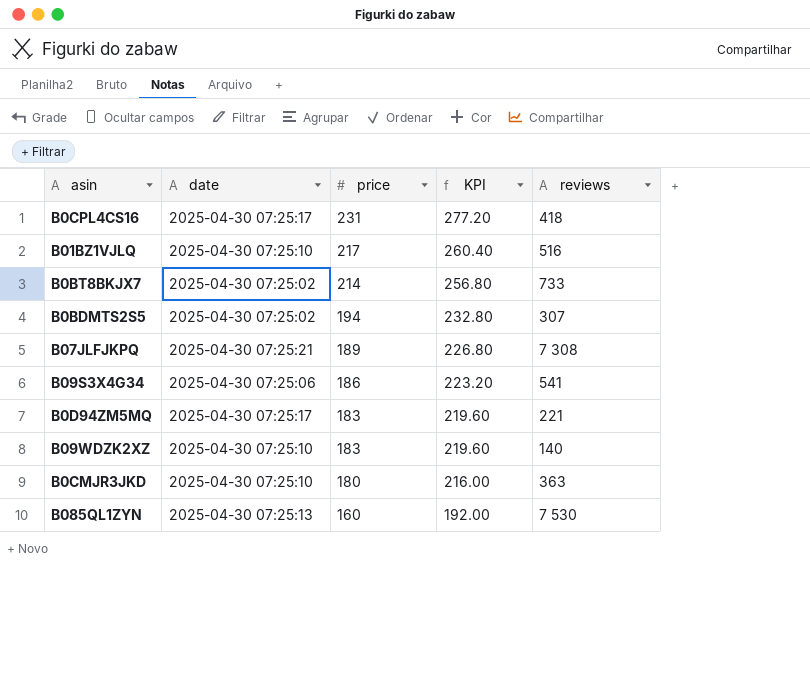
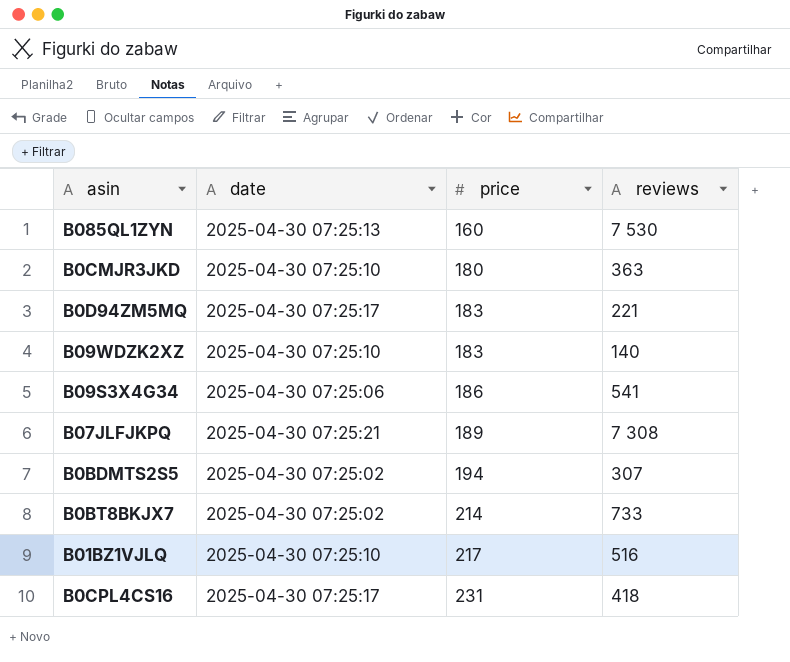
row order: price descending -> price ascending
column KPI | formula: [price] * 1.2 -> none

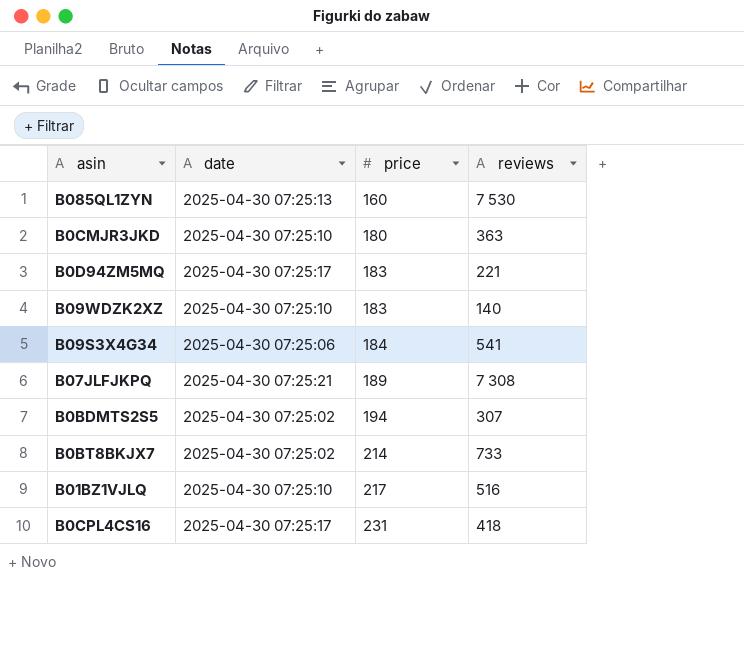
B09S3X4G34 | price: 186 -> 184

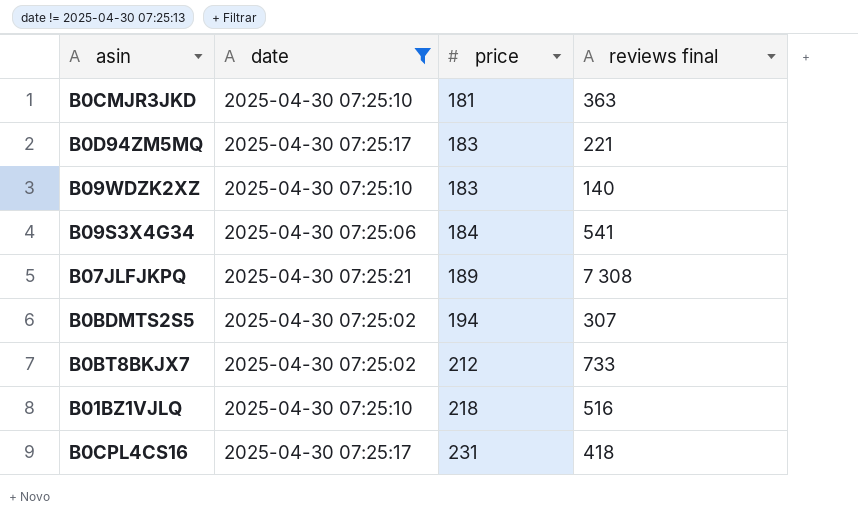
filter: none -> date != 2025-04-30 07:25:13
column name: reviews -> reviews final
B0CMJR3JKD | price: 180 -> 181
B0BT8BKJX7 | price: 214 -> 212
B01BZ1VJLQ | price: 217 -> 218

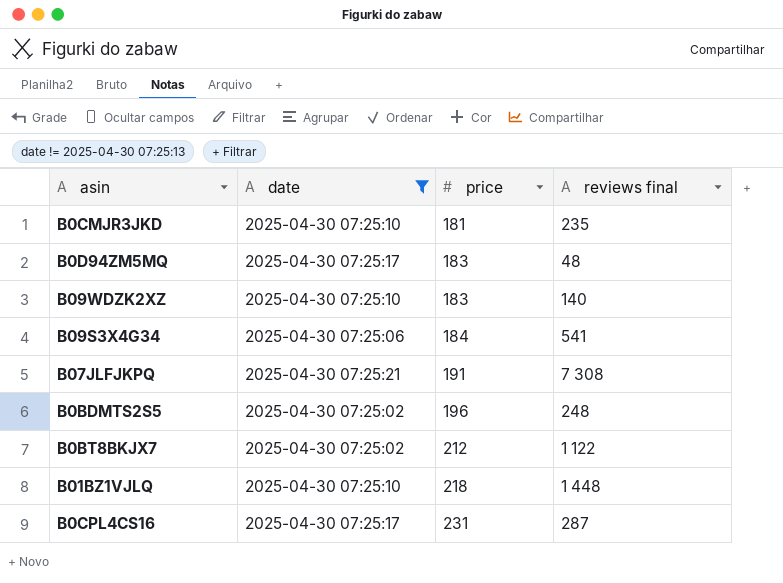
B0CMJR3JKD | reviews final: 363 -> 235
B0D94ZM5MQ | reviews final: 221 -> 48
B07JLFJKPQ | price: 189 -> 191
B0BDMTS2S5 | price: 194 -> 196
B0BDMTS2S5 | reviews final: 307 -> 248
B0BT8BKJX7 | reviews final: 733 -> 1 122
B01BZ1VJLQ | reviews final: 516 -> 1 448
B0CPL4CS16 | reviews final: 418 -> 287

